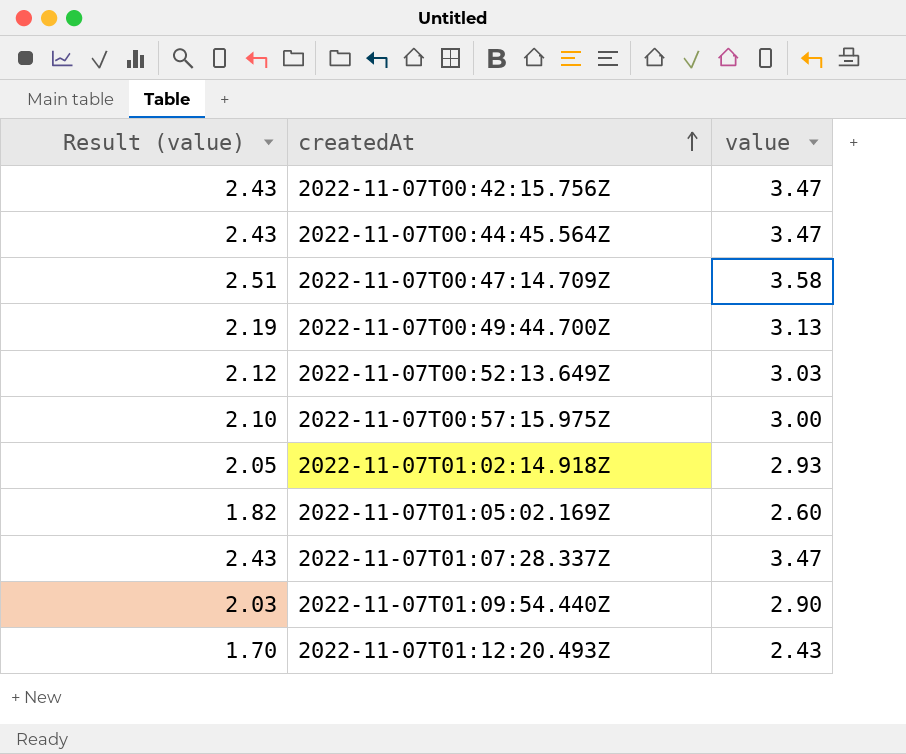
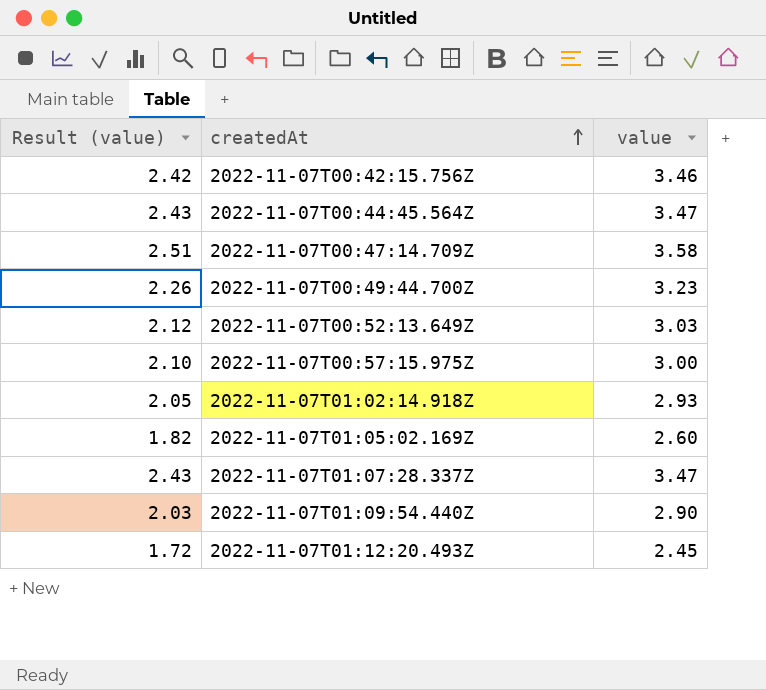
2022-11-07T00:42:15.756Z | Result (value): 2.43 -> 2.42
2022-11-07T00:42:15.756Z | value: 3.47 -> 3.46
2022-11-07T00:49:44.700Z | Result (value): 2.19 -> 2.26
2022-11-07T00:49:44.700Z | value: 3.13 -> 3.23
2022-11-07T01:12:20.493Z | Result (value): 1.70 -> 1.72
2022-11-07T01:12:20.493Z | value: 2.43 -> 2.45

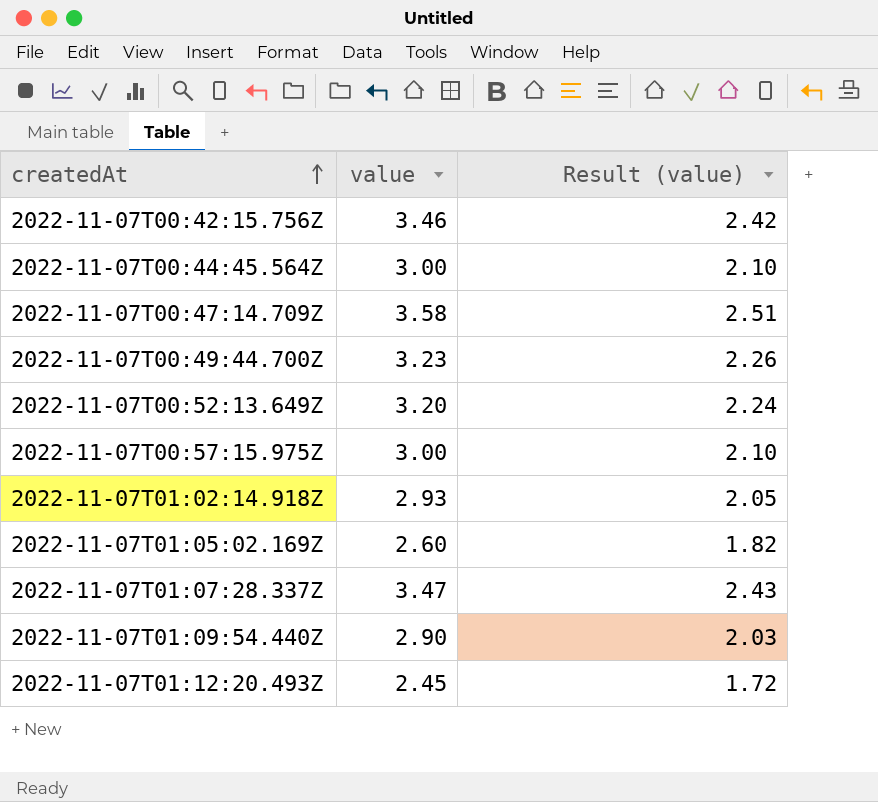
column Result (value) | position: 1 -> 3
2022-11-07T00:44:45.564Z | value: 3.47 -> 3.00
2022-11-07T00:44:45.564Z | Result (value): 2.43 -> 2.10
2022-11-07T00:52:13.649Z | value: 3.03 -> 3.20
2022-11-07T00:52:13.649Z | Result (value): 2.12 -> 2.24

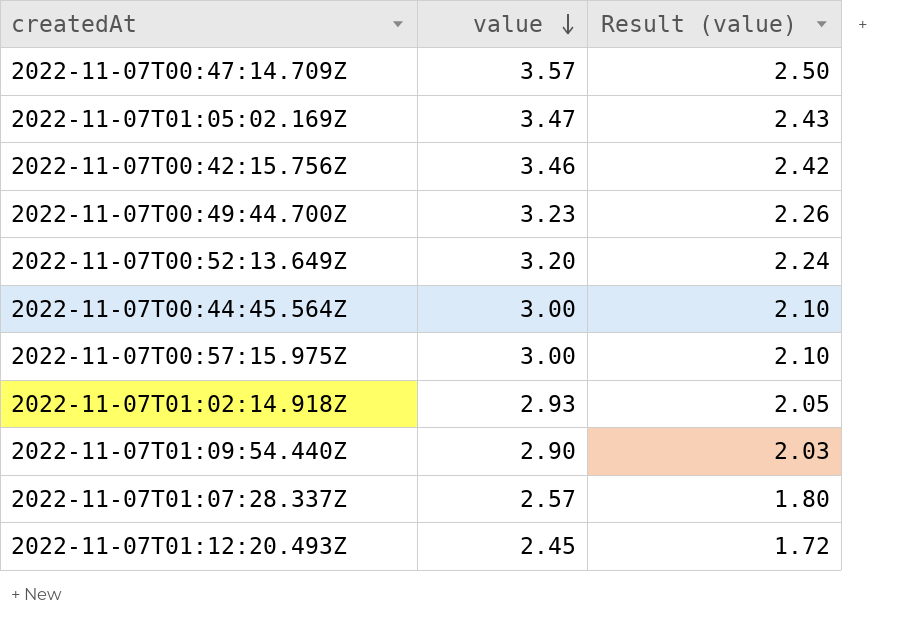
row order: createdAt ascending -> value descending
2022-11-07T00:47:14.709Z | value: 3.58 -> 3.57
2022-11-07T00:47:14.709Z | Result (value): 2.51 -> 2.50
2022-11-07T01:05:02.169Z | value: 2.60 -> 3.47
2022-11-07T01:05:02.169Z | Result (value): 1.82 -> 2.43
2022-11-07T01:07:28.337Z | value: 3.47 -> 2.57
2022-11-07T01:07:28.337Z | Result (value): 2.43 -> 1.80

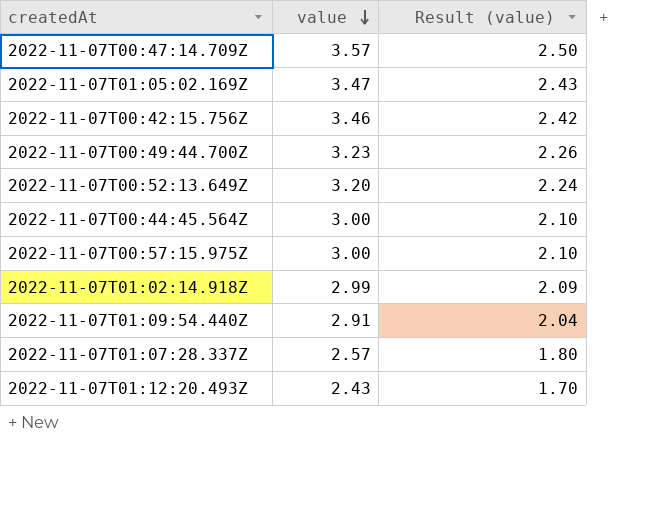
2022-11-07T01:02:14.918Z | value: 2.93 -> 2.99
2022-11-07T01:02:14.918Z | Result (value): 2.05 -> 2.09
2022-11-07T01:09:54.440Z | value: 2.90 -> 2.91
2022-11-07T01:09:54.440Z | Result (value): 2.03 -> 2.04
2022-11-07T01:12:20.493Z | value: 2.45 -> 2.43
2022-11-07T01:12:20.493Z | Result (value): 1.72 -> 1.70

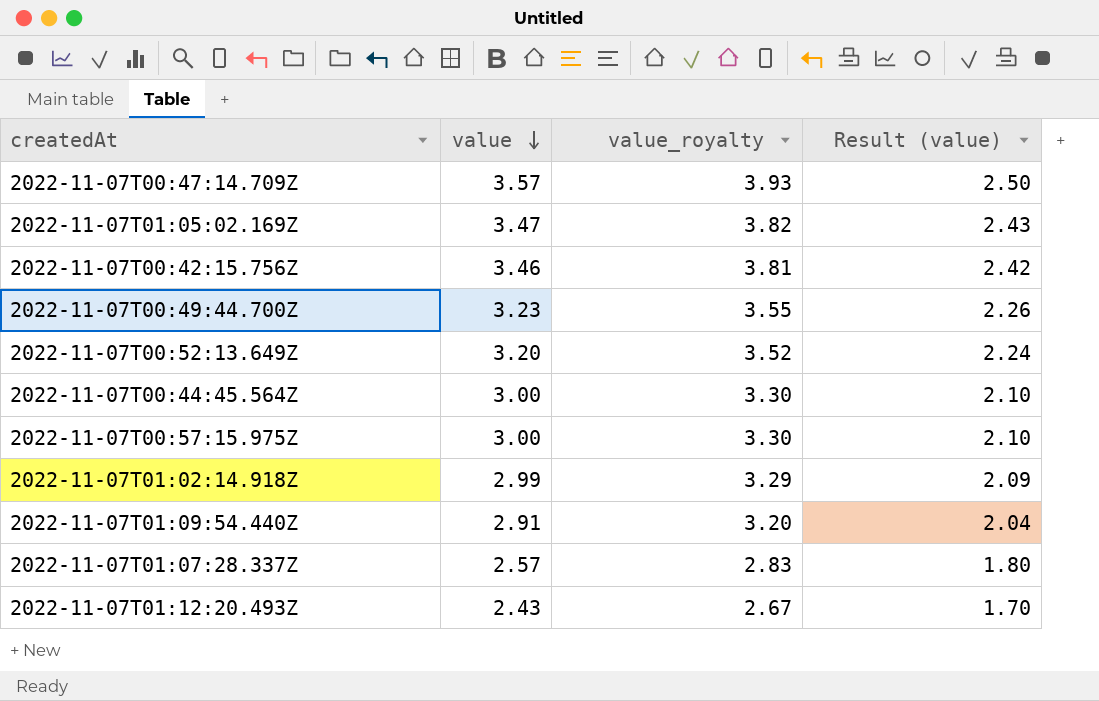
column value_royalty | formula: none -> [value] * 1.1

